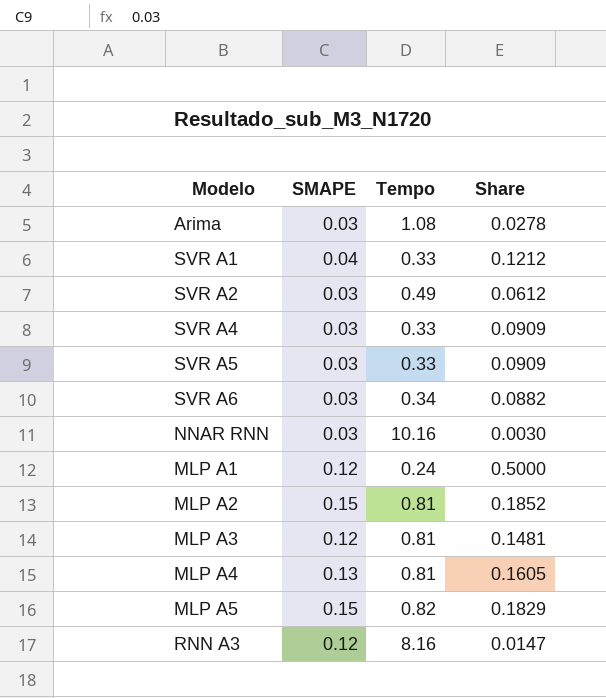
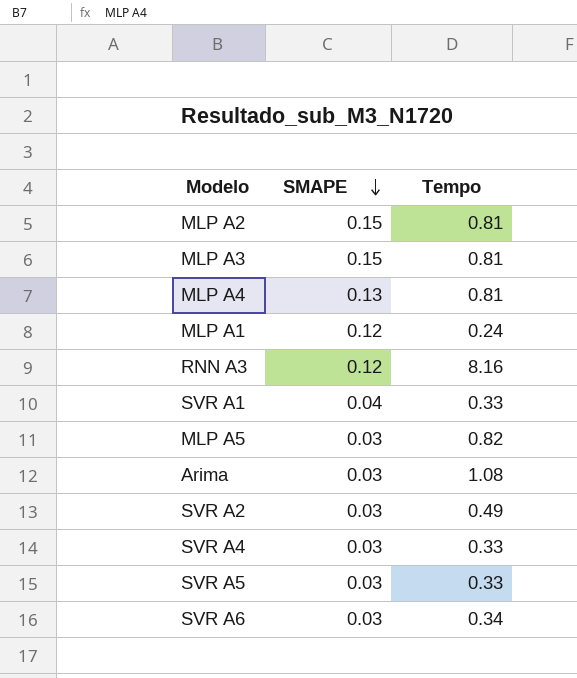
row order: none -> SMAPE descending
column Share | formula: [SMAPE] / [Tempo] -> none
row NNAR RNN: 0.03 | 10.16 | 0.0030 -> none
MLP A3 | SMAPE: 0.12 -> 0.15
MLP A5 | SMAPE: 0.15 -> 0.03

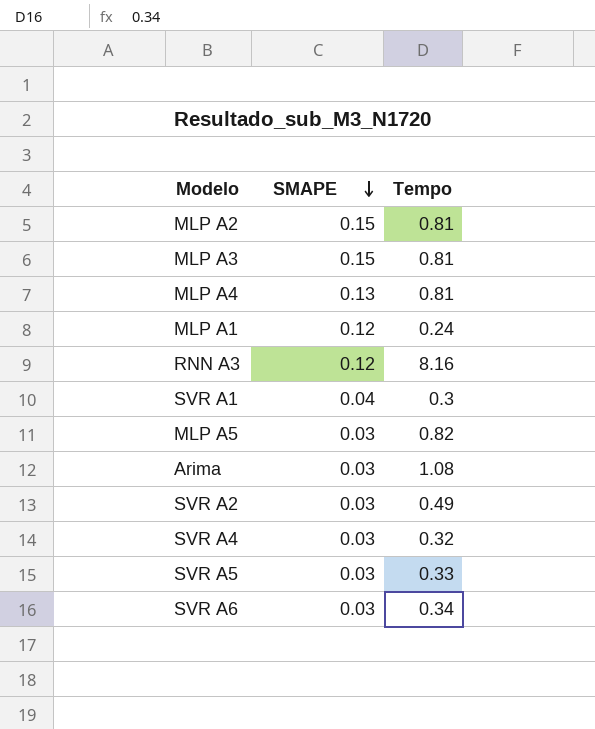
SVR A1 | Tempo: 0.33 -> 0.3
SVR A4 | Tempo: 0.33 -> 0.32

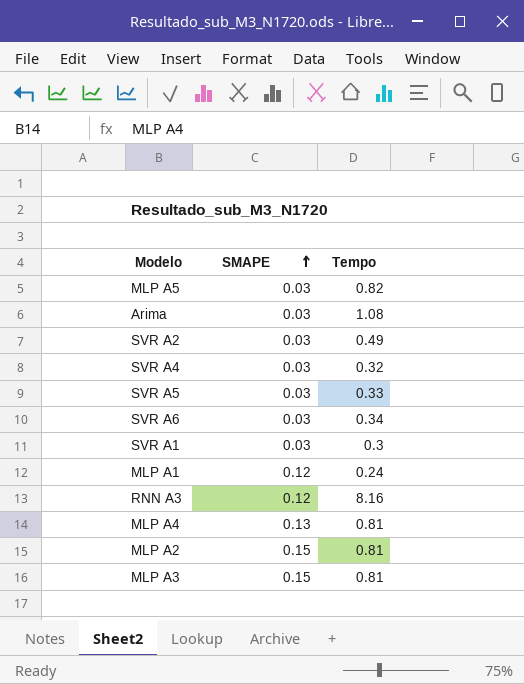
row order: SMAPE descending -> SMAPE ascending
SVR A1 | SMAPE: 0.04 -> 0.03

